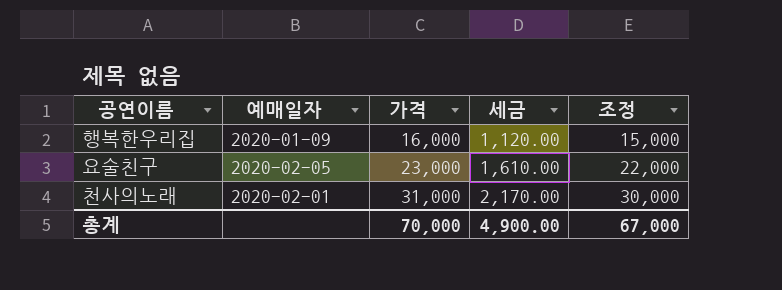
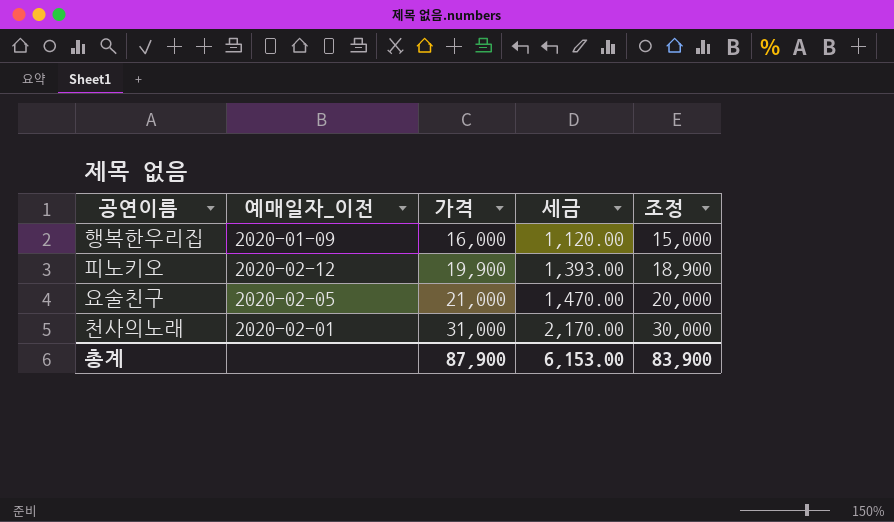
column name: 예매일자 -> 예매일자_이전
row 피노키오: none -> 2020-02-12 | 19,900 | 1,393.00 | 18,900
요술친구 | 가격: 23,000 -> 21,000
요술친구 | 세금: 1,610.00 -> 1,470.00
요술친구 | 조정: 22,000 -> 20,000
총계 | 가격: 70,000 -> 87,900
총계 | 세금: 4,900.00 -> 6,153.00
총계 | 조정: 67,000 -> 83,900

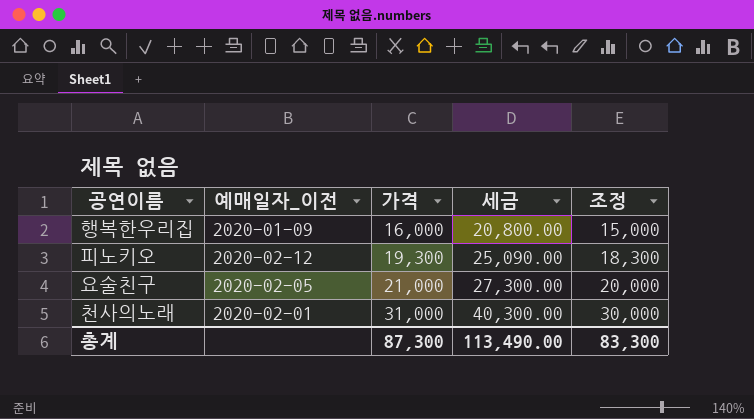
column 세금 | formula: [가격] * 0.07 -> [가격] * 1.3
피노키오 | 가격: 19,900 -> 19,300
피노키오 | 조정: 18,900 -> 18,300
총계 | 가격: 87,900 -> 87,300
총계 | 세금: 6,153.00 -> 113,490.00
총계 | 조정: 83,900 -> 83,300

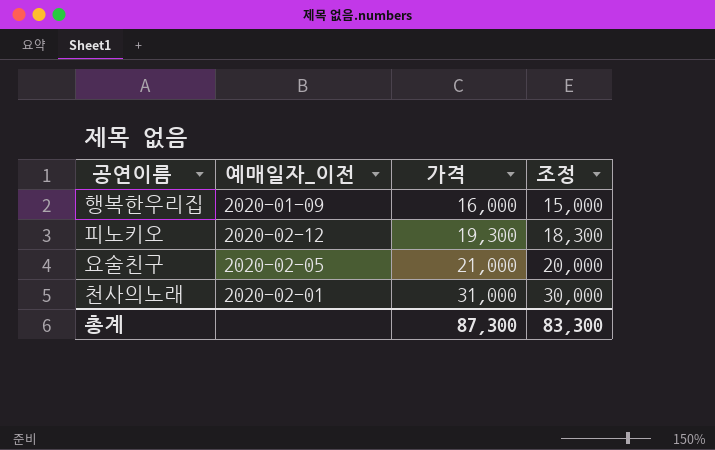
column 세금 | formula: [가격] * 1.3 -> none

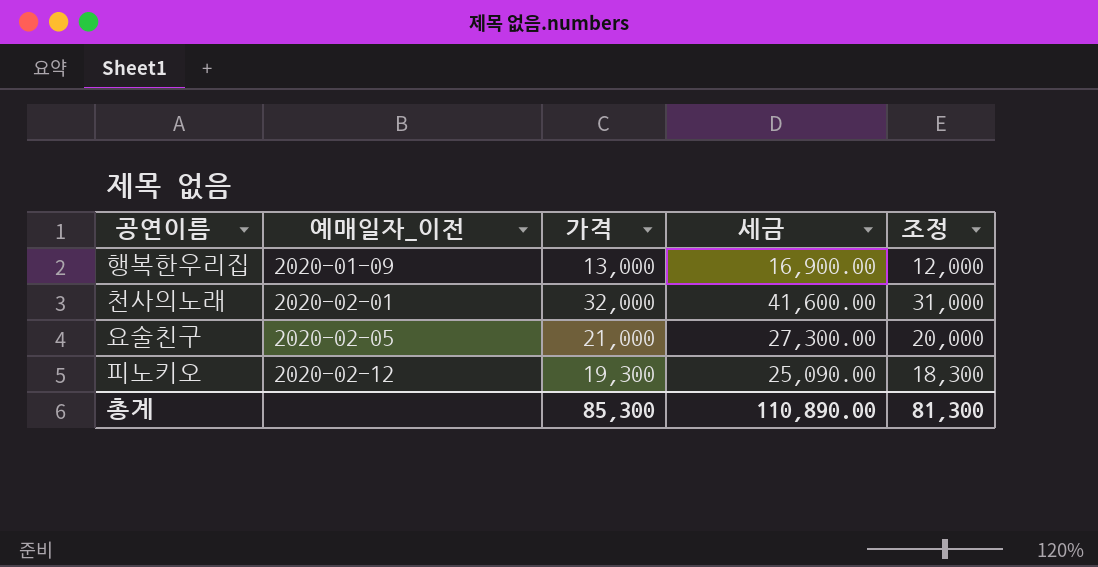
row order: 가격 ascending -> 예매일자_이전 ascending
column 세금 | formula: none -> [가격] * 1.3
행복한우리집 | 가격: 16,000 -> 13,000
행복한우리집 | 조정: 15,000 -> 12,000
천사의노래 | 가격: 31,000 -> 32,000
천사의노래 | 조정: 30,000 -> 31,000
총계 | 가격: 87,300 -> 85,300
총계 | 조정: 83,300 -> 81,300

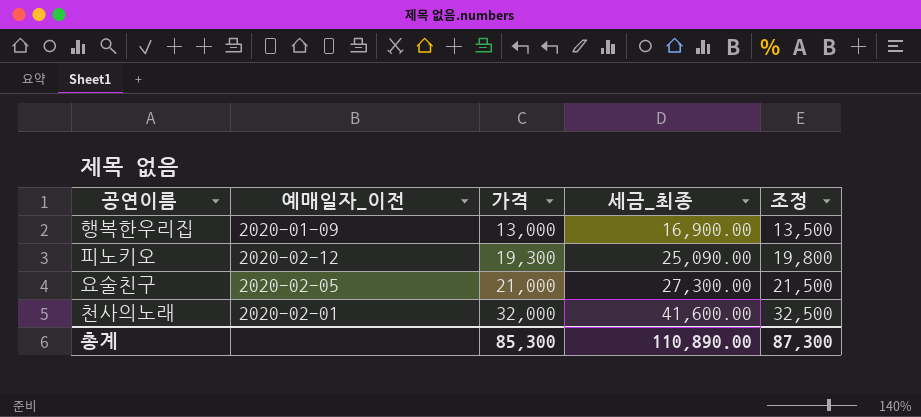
row order: 예매일자_이전 ascending -> 가격 ascending
column name: 세금 -> 세금_최종
column 조정 | formula: [가격] - 1000 -> [가격] + 500
총계 | 조정: 81,300 -> 87,300

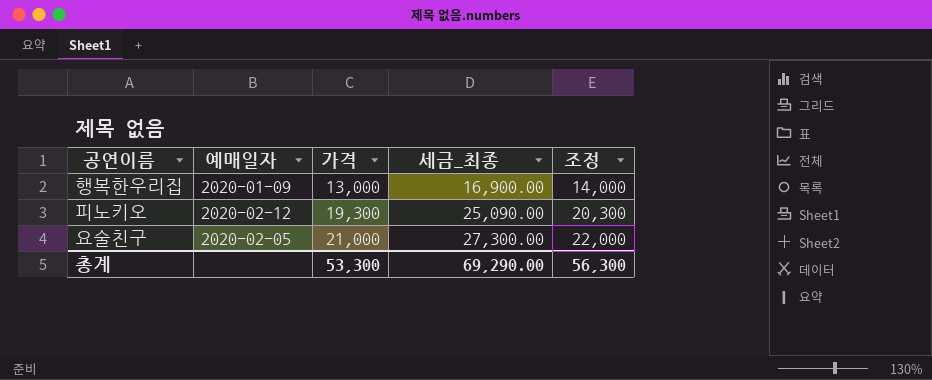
column name: 예매일자_이전 -> 예매일자
column 조정 | formula: [가격] + 500 -> [가격] + 1000
row 천사의노래: 2020-02-01 | 32,000 | 41,600.00 | 32,500 -> none
총계 | 가격: 85,300 -> 53,300
총계 | 세금_최종: 110,890.00 -> 69,290.00
총계 | 조정: 87,300 -> 56,300

